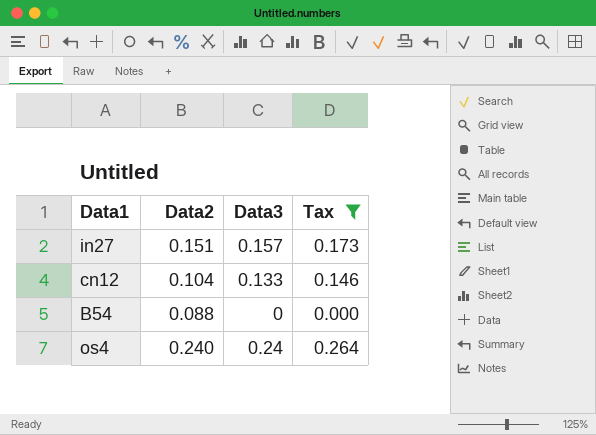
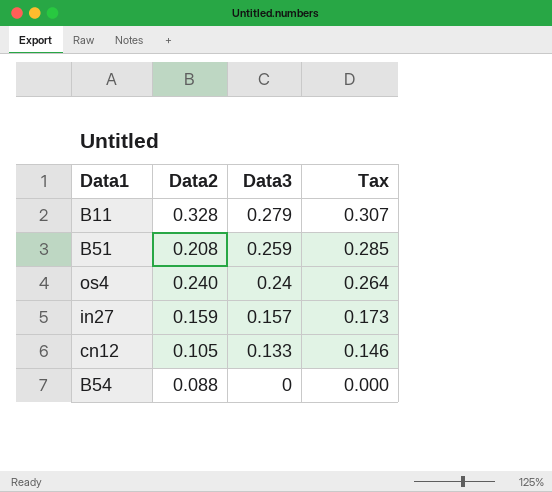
filter: Tax <= 0.264 -> none
row order: none -> Data3 descending
in27 | Data2: 0.151 -> 0.159
cn12 | Data2: 0.104 -> 0.105

